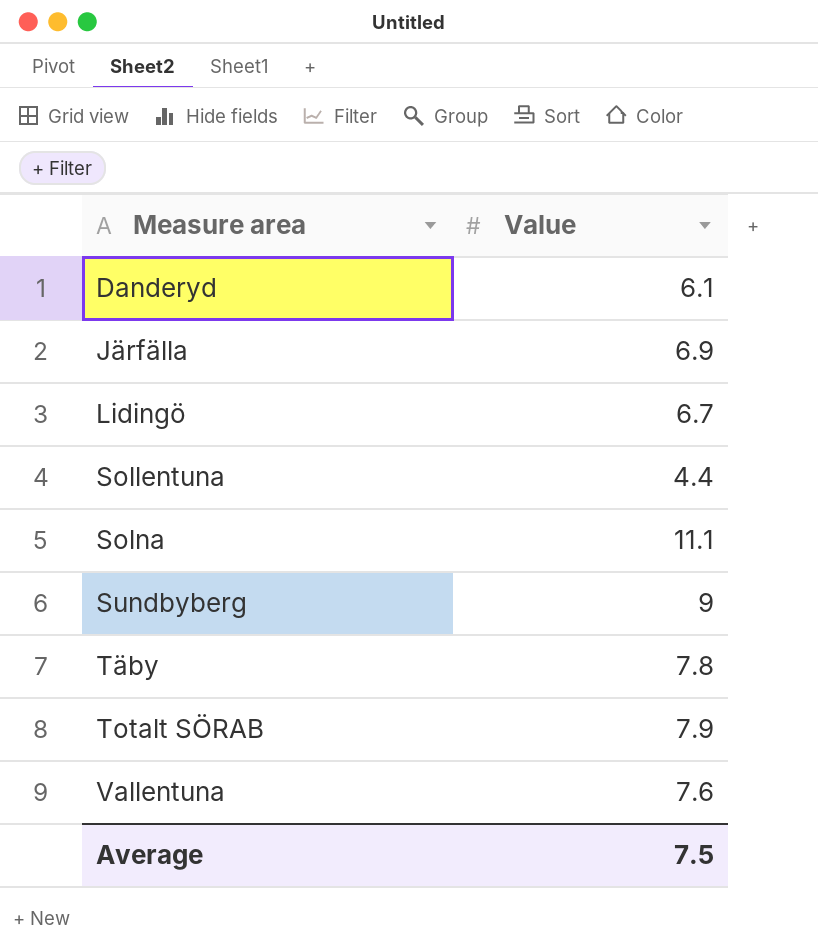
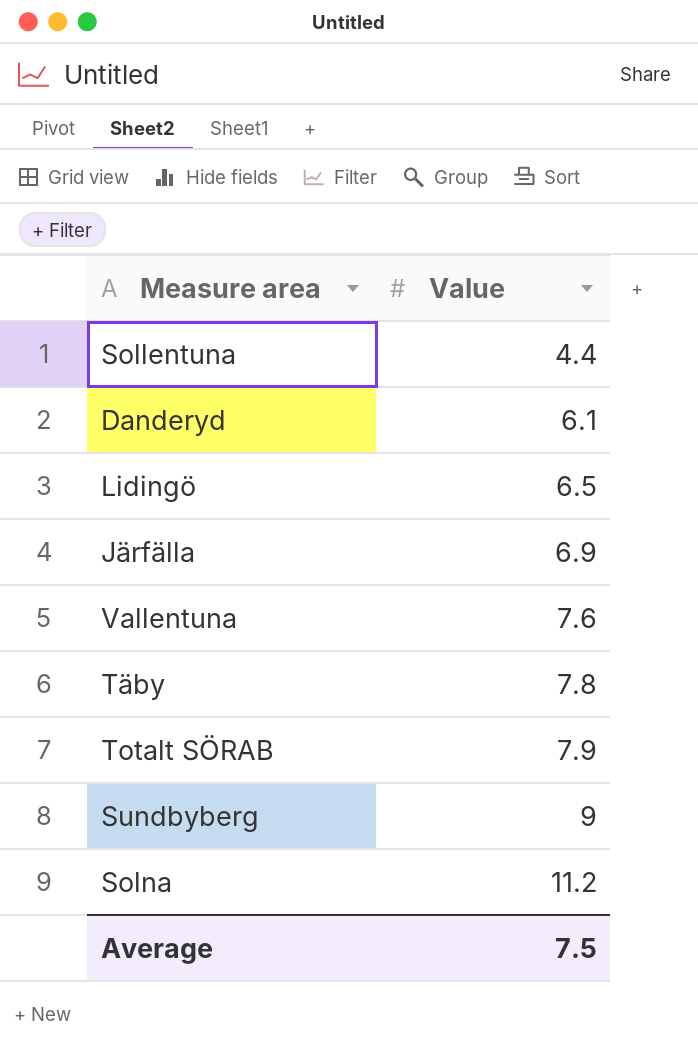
row order: Measure area ascending -> Value ascending
Lidingö | Value: 6.7 -> 6.5
Solna | Value: 11.1 -> 11.2

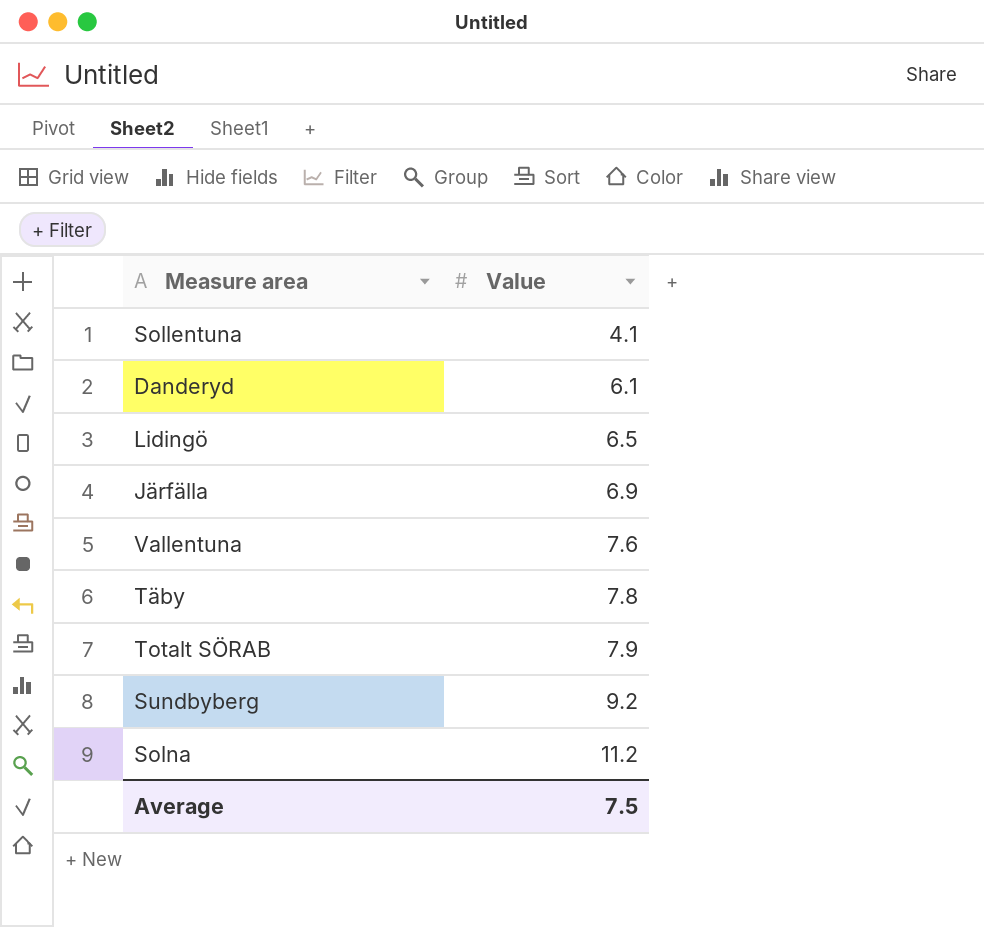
Sollentuna | Value: 4.4 -> 4.1
Sundbyberg | Value: 9 -> 9.2

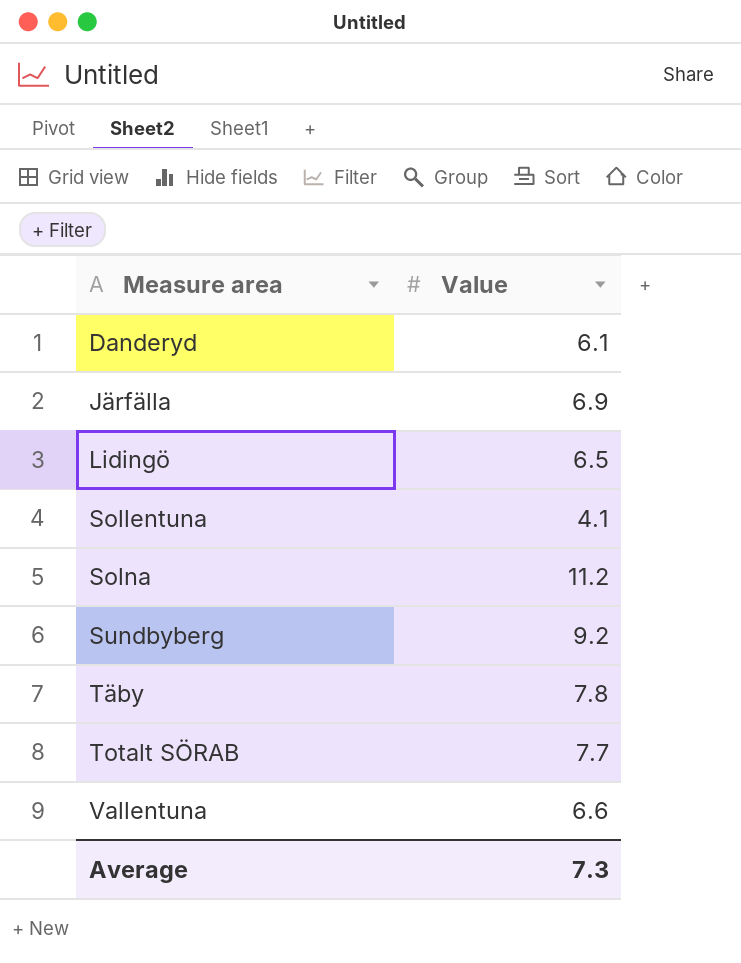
row order: Value ascending -> Measure area ascending
Totalt SÖRAB | Value: 7.9 -> 7.7
Vallentuna | Value: 7.6 -> 6.6
Average | Value: 7.5 -> 7.3

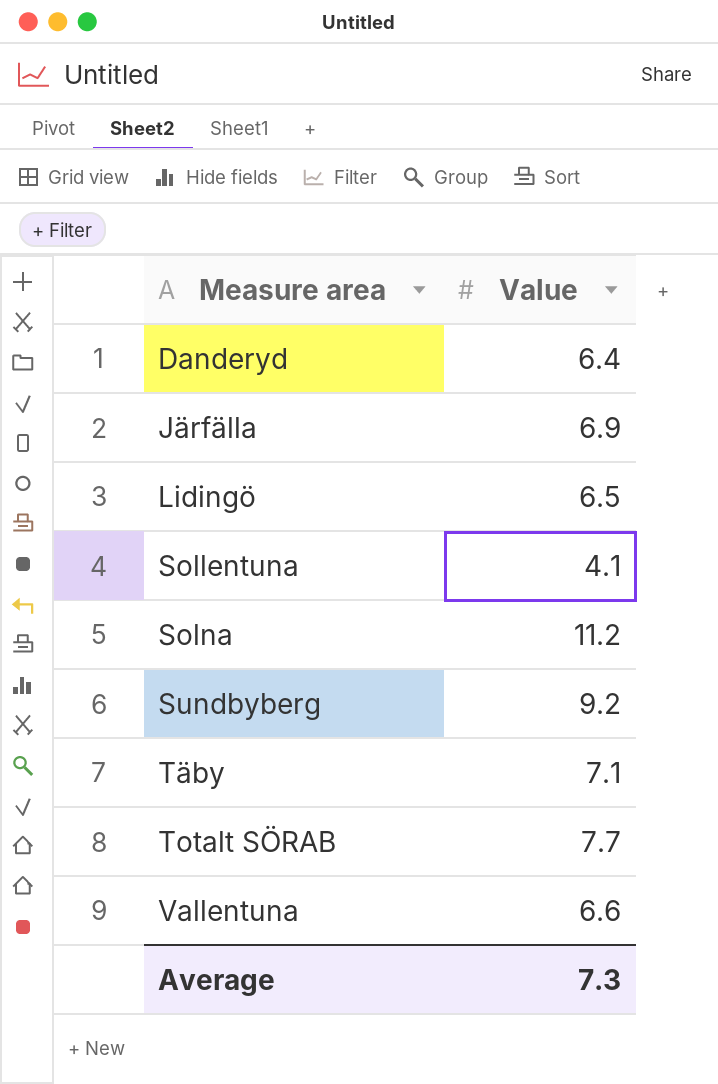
Danderyd | Value: 6.1 -> 6.4
Täby | Value: 7.8 -> 7.1

